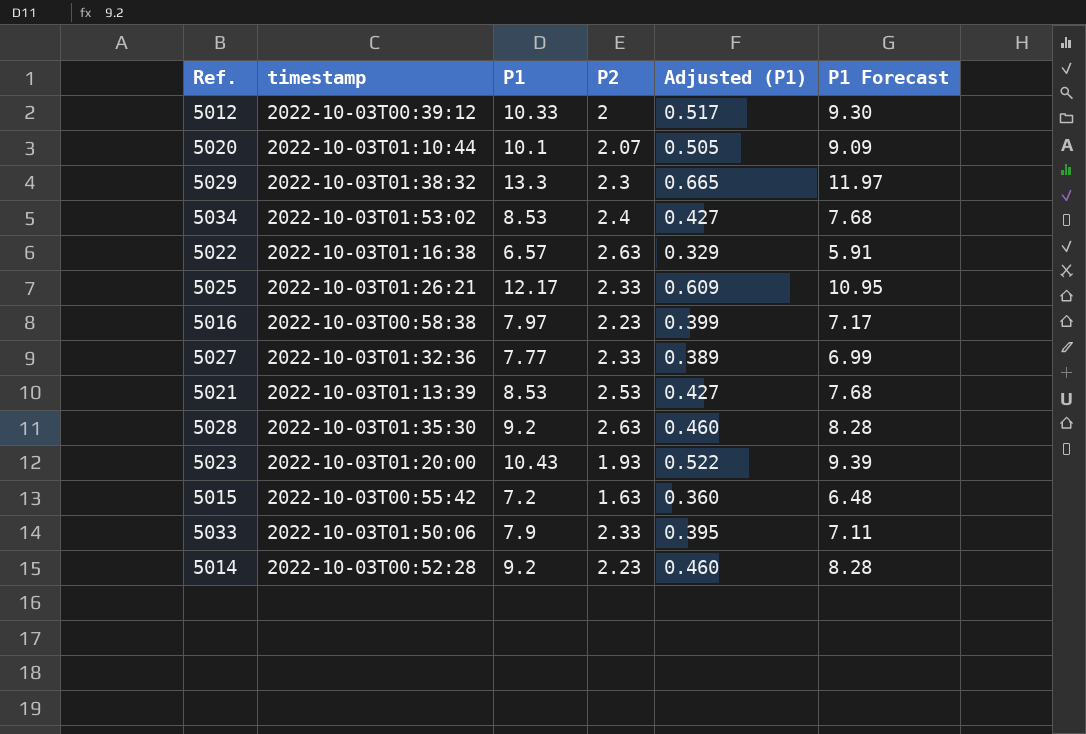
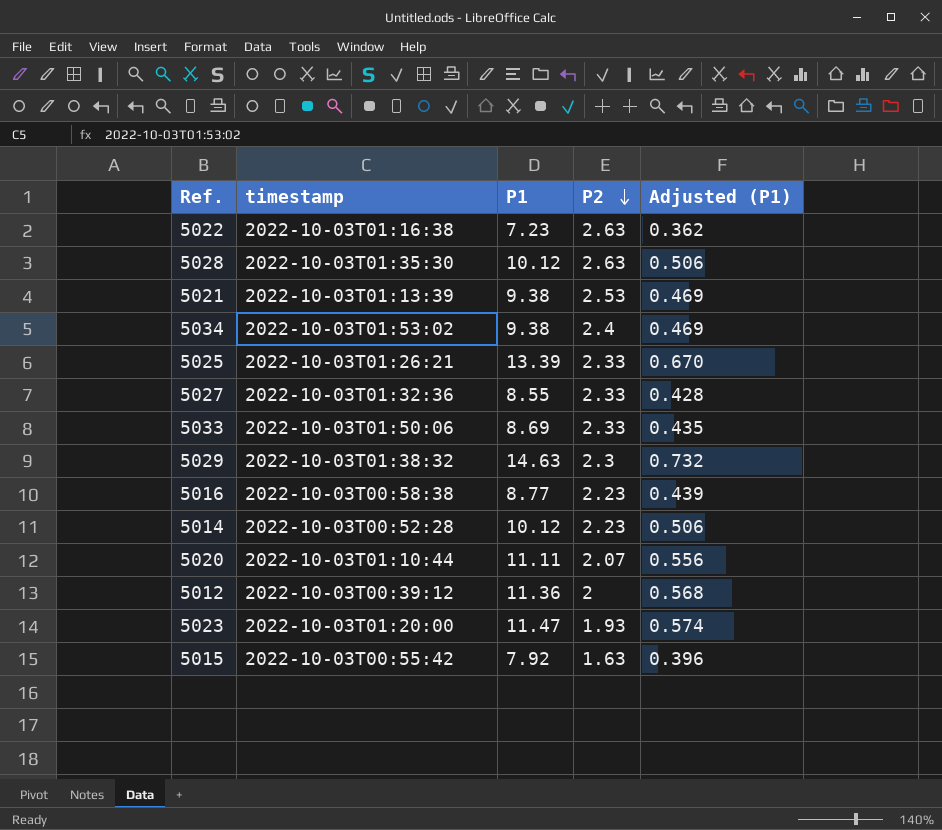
row order: none -> P2 descending
column P1 Forecast | formula: [P1] * 0.9 -> none
5022 | P1: 6.57 -> 7.23
5022 | Adjusted (P1): 0.329 -> 0.362
5028 | P1: 9.2 -> 10.12
5028 | Adjusted (P1): 0.460 -> 0.506
5021 | P1: 8.53 -> 9.38
5021 | Adjusted (P1): 0.427 -> 0.469
5034 | P1: 8.53 -> 9.38
5034 | Adjusted (P1): 0.427 -> 0.469
5025 | P1: 12.17 -> 13.39
5025 | Adjusted (P1): 0.609 -> 0.670
5027 | P1: 7.77 -> 8.55
5027 | Adjusted (P1): 0.389 -> 0.428
5033 | P1: 7.9 -> 8.69
5033 | Adjusted (P1): 0.395 -> 0.435
5029 | P1: 13.3 -> 14.63
5029 | Adjusted (P1): 0.665 -> 0.732
5016 | P1: 7.97 -> 8.77
5016 | Adjusted (P1): 0.399 -> 0.439
5014 | P1: 9.2 -> 10.12
5014 | Adjusted (P1): 0.460 -> 0.506
5020 | P1: 10.1 -> 11.11
5020 | Adjusted (P1): 0.505 -> 0.556
5012 | P1: 10.33 -> 11.36
5012 | Adjusted (P1): 0.517 -> 0.568
5023 | P1: 10.43 -> 11.47
5023 | Adjusted (P1): 0.522 -> 0.574
5015 | P1: 7.2 -> 7.92
5015 | Adjusted (P1): 0.360 -> 0.396

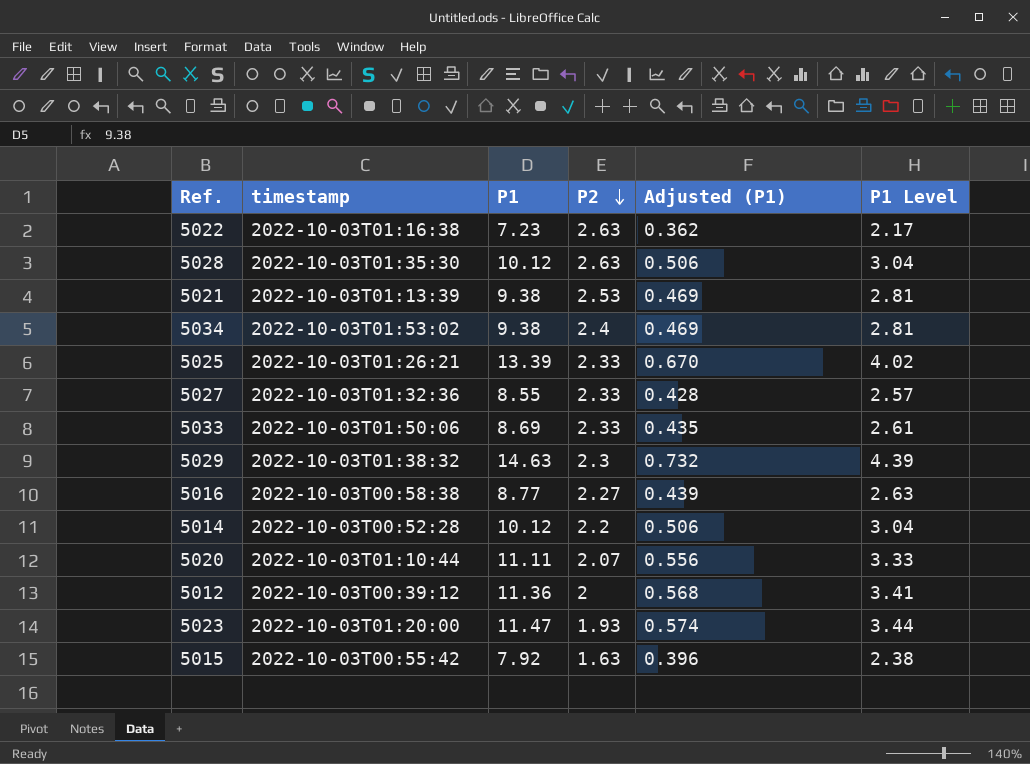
column P1 Level | formula: none -> [P1] * 0.3
5016 | P2: 2.23 -> 2.27
5014 | P2: 2.23 -> 2.2

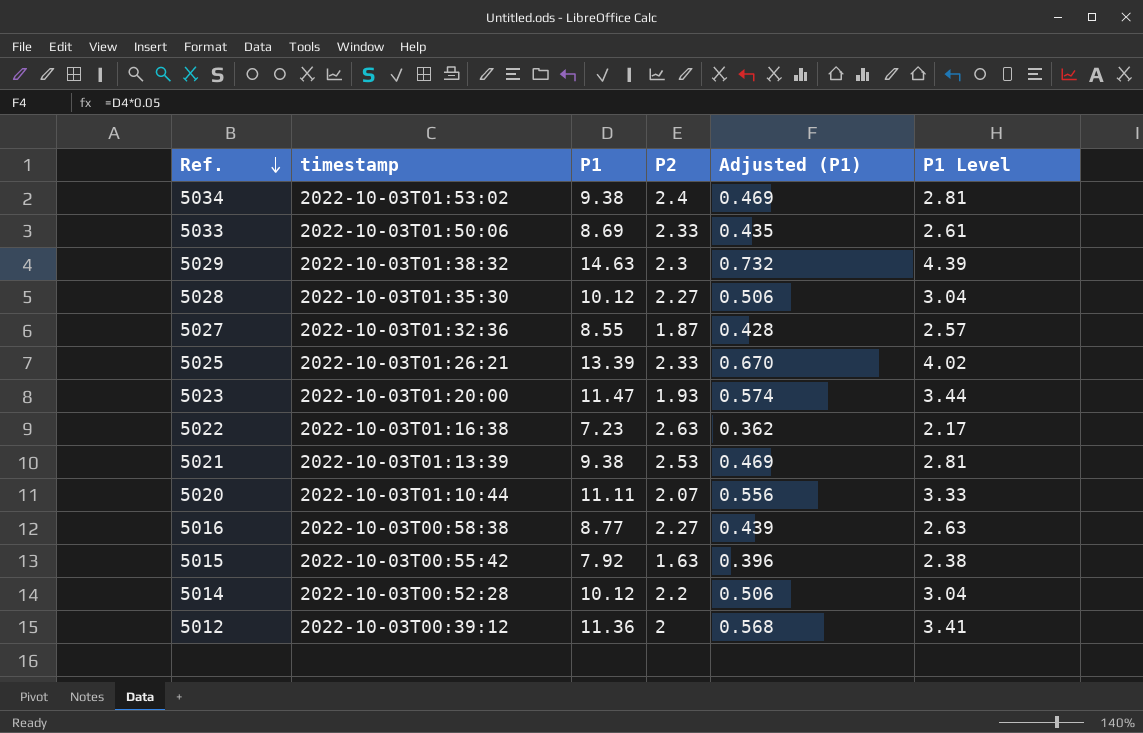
row order: P2 descending -> Ref. descending
5028 | P2: 2.63 -> 2.27
5027 | P2: 2.33 -> 1.87

